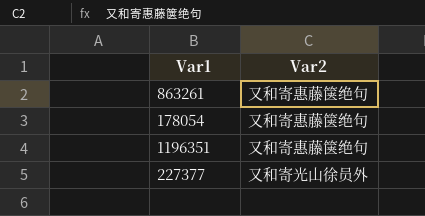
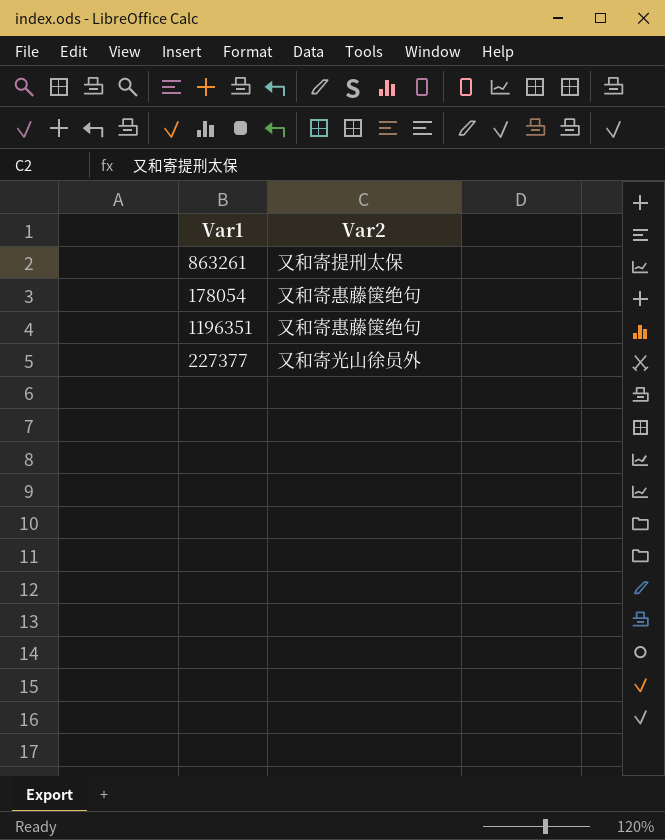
863261 | Var2: 又和寄惠藤箧绝句 -> 又和寄提刑太保

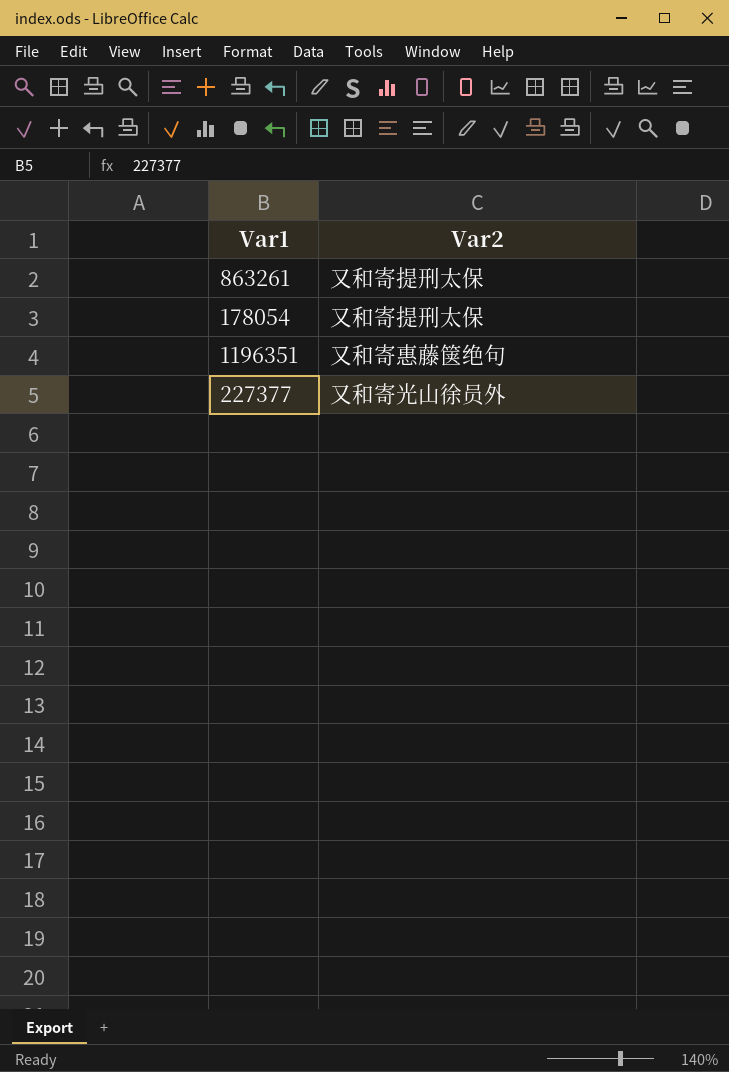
178054 | Var2: 又和寄惠藤箧绝句 -> 又和寄提刑太保

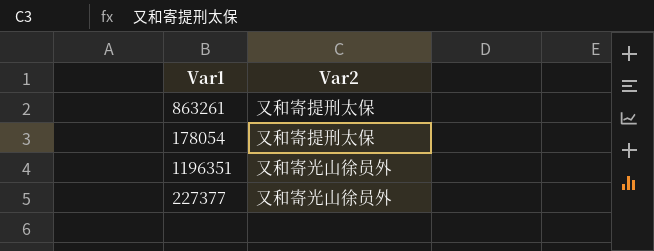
1196351 | Var2: 又和寄惠藤箧绝句 -> 又和寄光山徐员外

